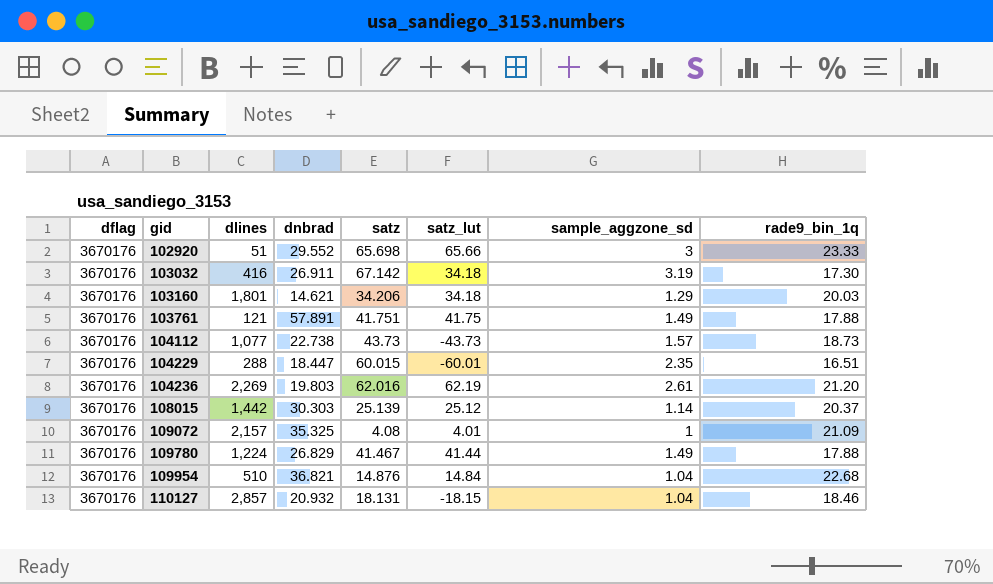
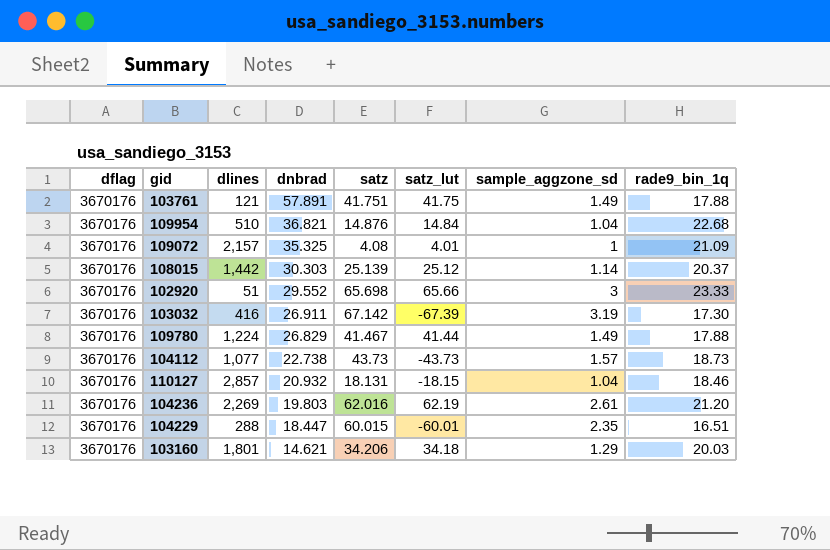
row order: gid ascending -> dnbrad descending
103032 | satz_lut: 34.18 -> -67.39

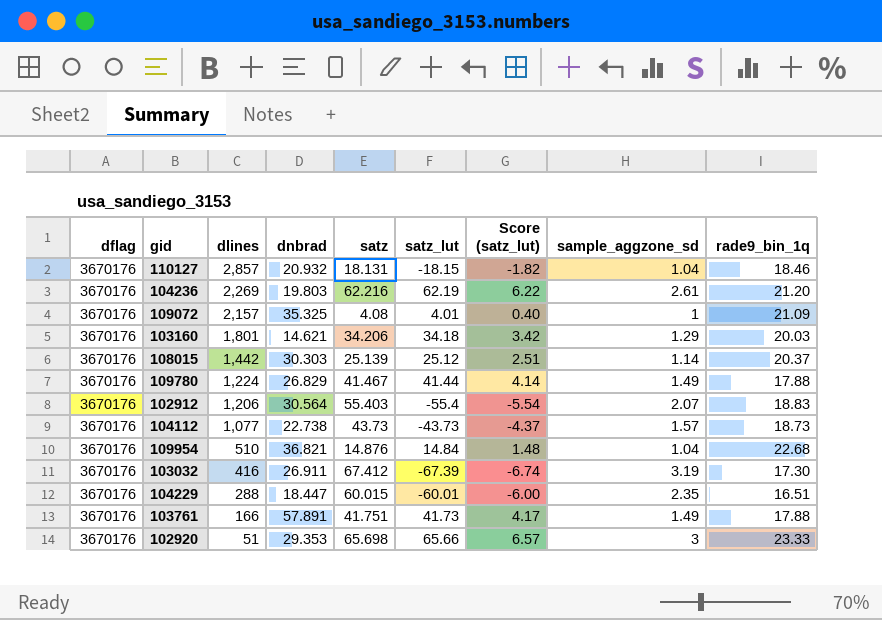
row order: dnbrad descending -> dlines descending
column Score (satz_lut) | formula: none -> [satz_lut] * 0.1
104236 | satz: 62.016 -> 62.216
row 102912: none -> 3670176 | 1,206 | 30.564 | 55.403 | -55.4 | -5.54 | 2.07 | 18.83
103032 | satz: 67.142 -> 67.412
103761 | dlines: 121 -> 166
103761 | satz_lut: 41.75 -> 41.73
102920 | dnbrad: 29.552 -> 29.353

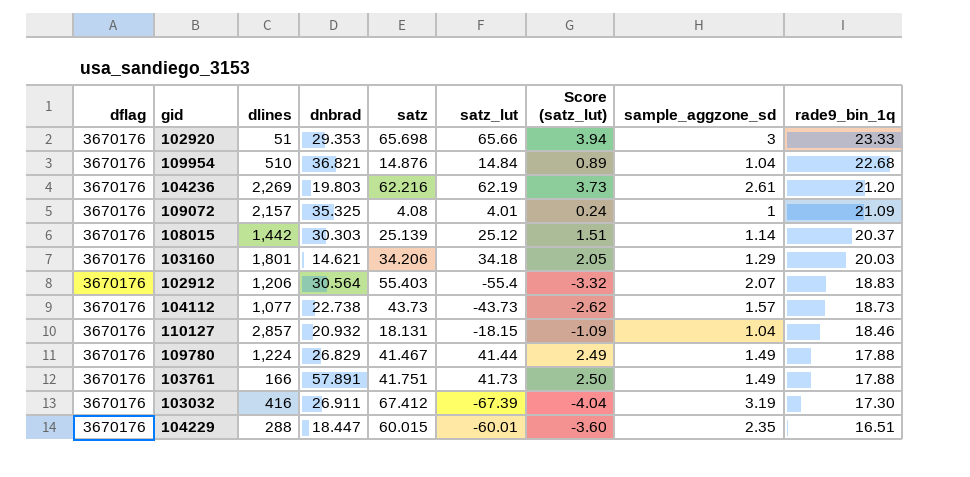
row order: dlines descending -> rade9_bin_1q descending
column Score (satz_lut) | formula: [satz_lut] * 0.1 -> [satz_lut] * 0.06

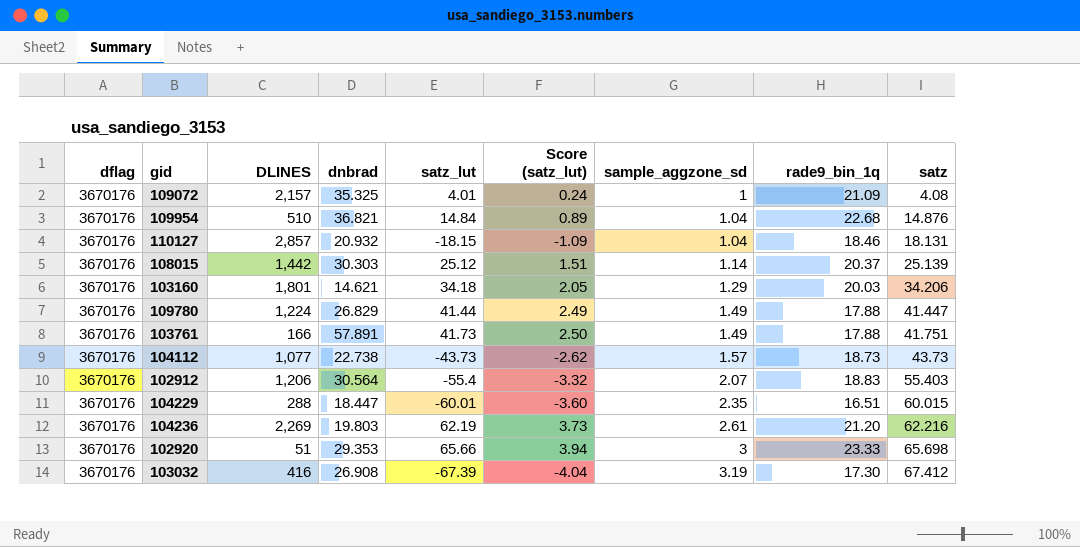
row order: rade9_bin_1q descending -> sample_aggzone_sd ascending
column name: dlines -> DLINES
column satz | position: 5 -> 9
109780 | satz: 41.467 -> 41.447
103032 | dnbrad: 26.911 -> 26.908

